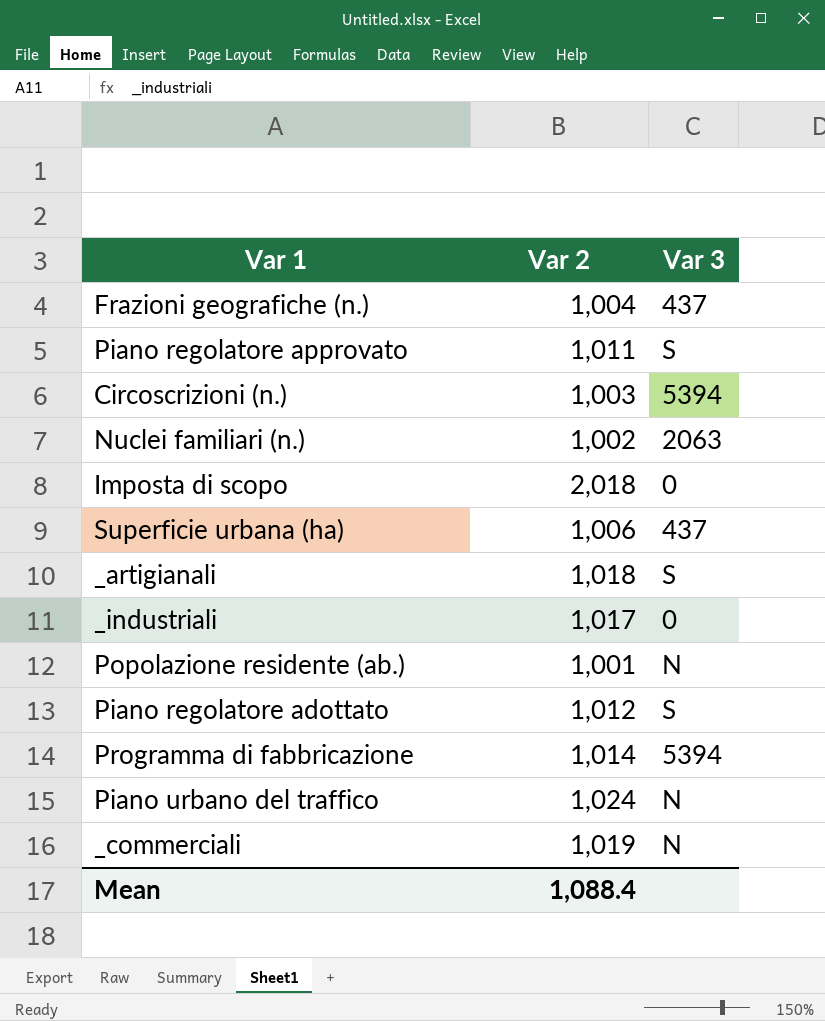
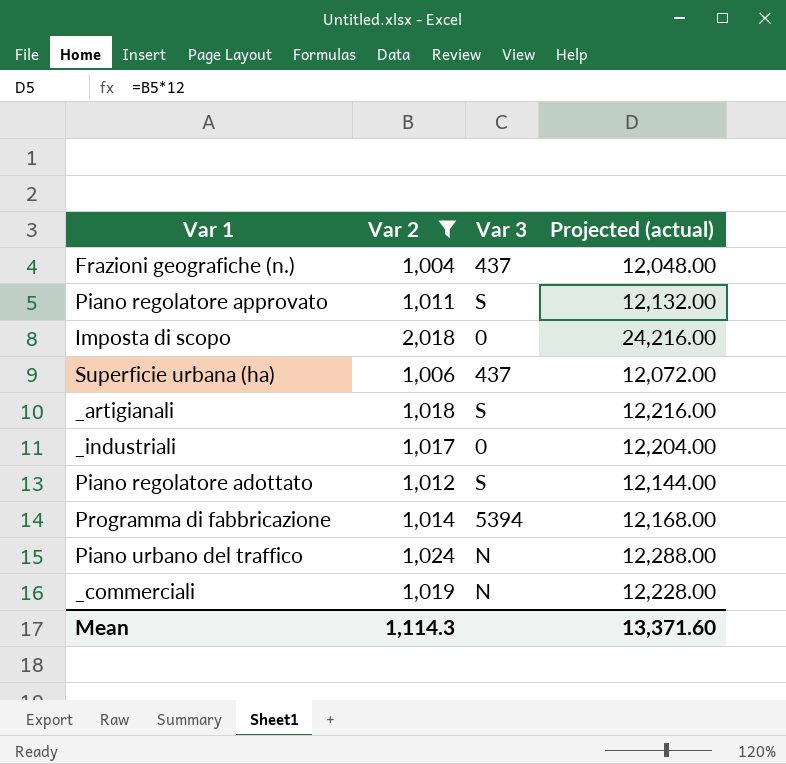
filter: none -> Var 2 >= 1,004
column Projected (actual) | formula: none -> [Var 2] * 12
Mean | Var 2: 1,088.4 -> 1,114.3

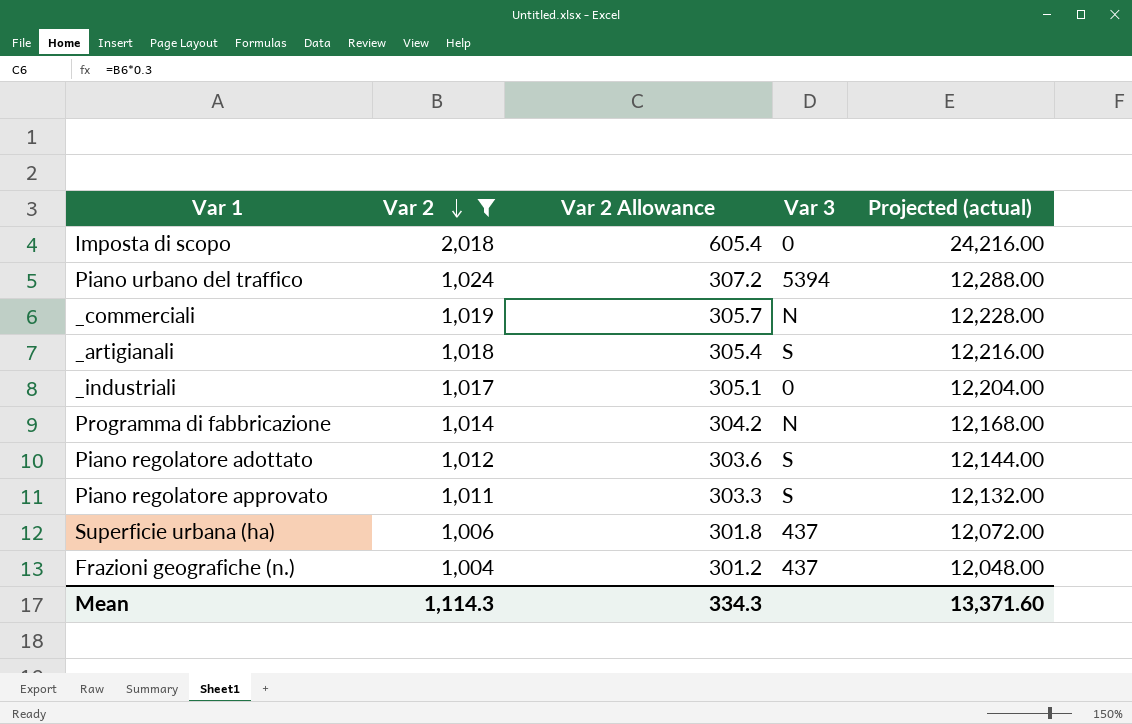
row order: none -> Var 2 descending
column Var 2 Allowance | formula: none -> [Var 2] * 0.3
Piano urbano del traffico | Var 3: N -> 5394
Programma di fabbricazione | Var 3: 5394 -> N

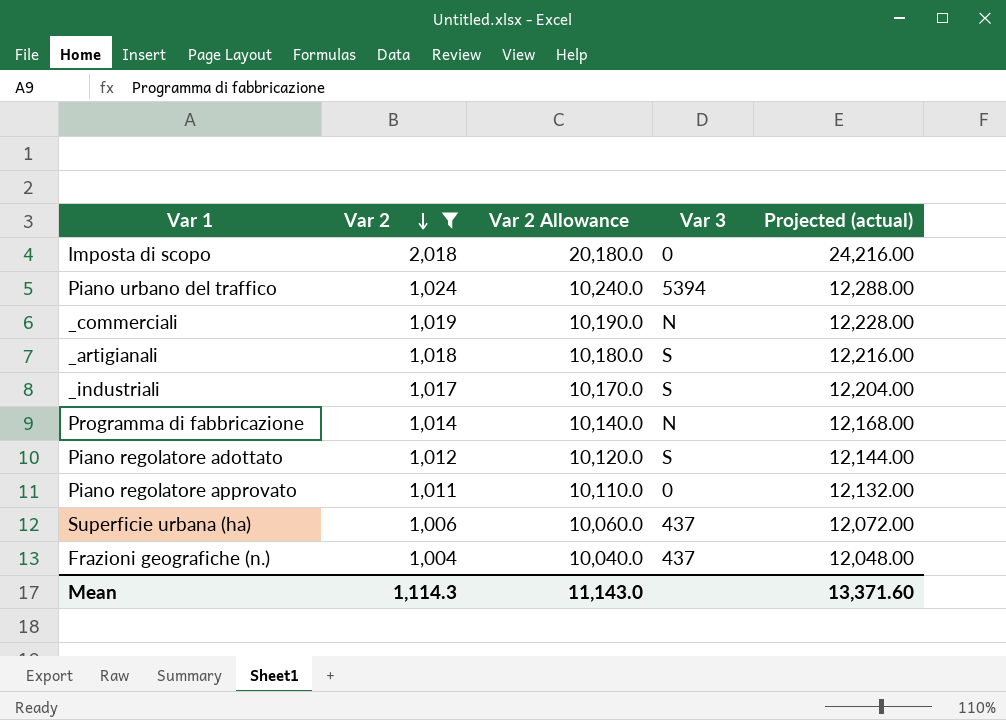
column Var 2 Allowance | formula: [Var 2] * 0.3 -> [Var 2] * 10
_industriali | Var 3: 0 -> S
Piano regolatore approvato | Var 3: S -> 0
Mean | Var 2 Allowance: 334.3 -> 11,143.0

